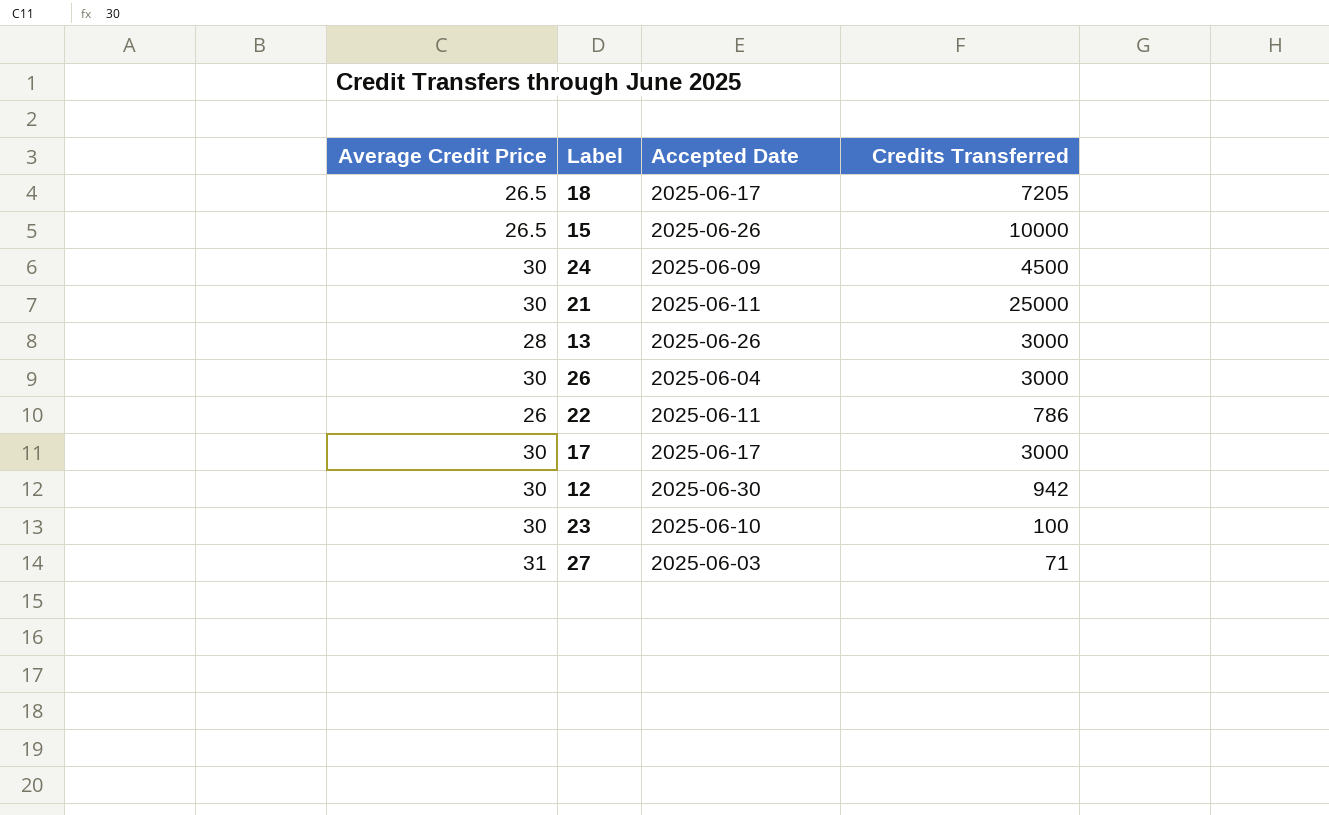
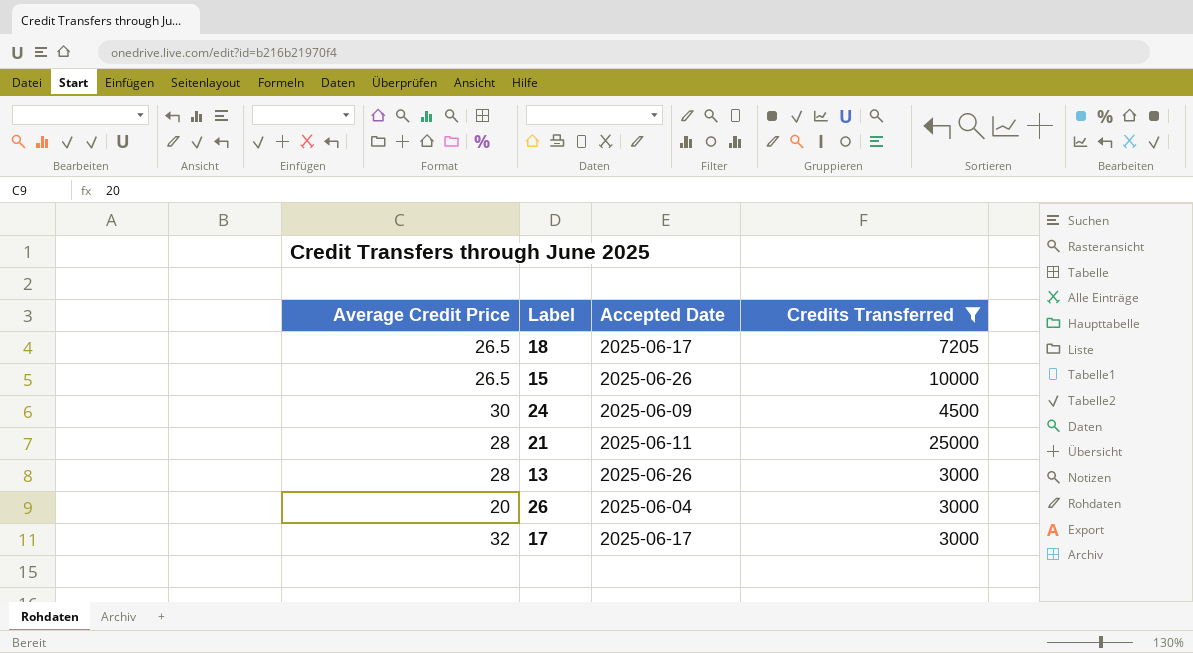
filter: none -> Credits Transferred >= 3000
21 | Average Credit Price: 30 -> 28
26 | Average Credit Price: 30 -> 20
17 | Average Credit Price: 30 -> 32

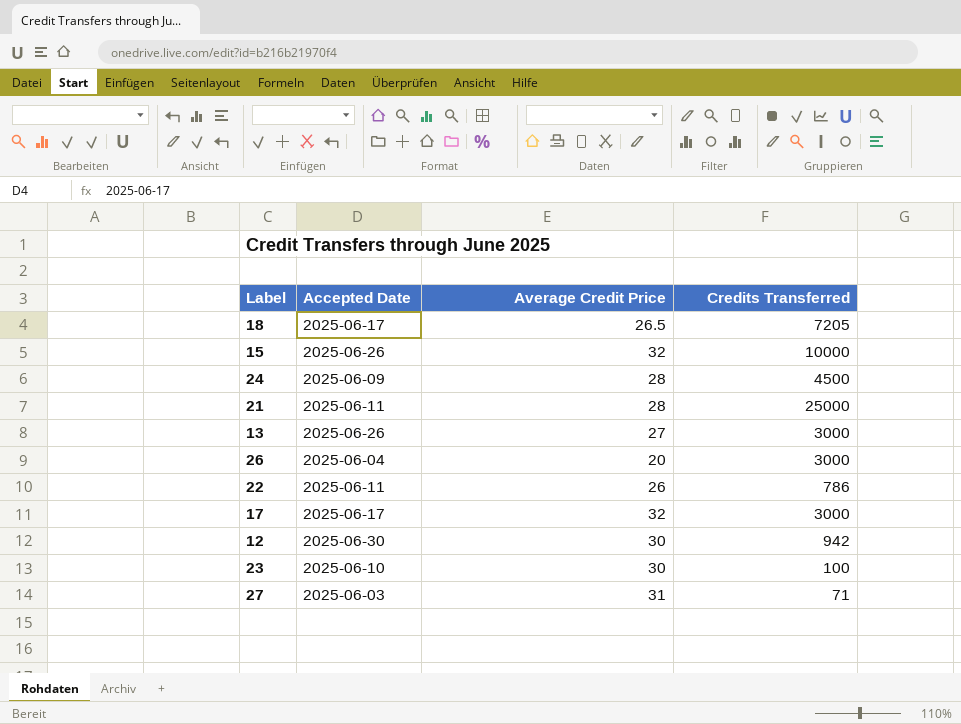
filter: Credits Transferred >= 3000 -> none
column Average Credit Price | position: 1 -> 3
15 | Average Credit Price: 26.5 -> 32
24 | Average Credit Price: 30 -> 28
13 | Average Credit Price: 28 -> 27

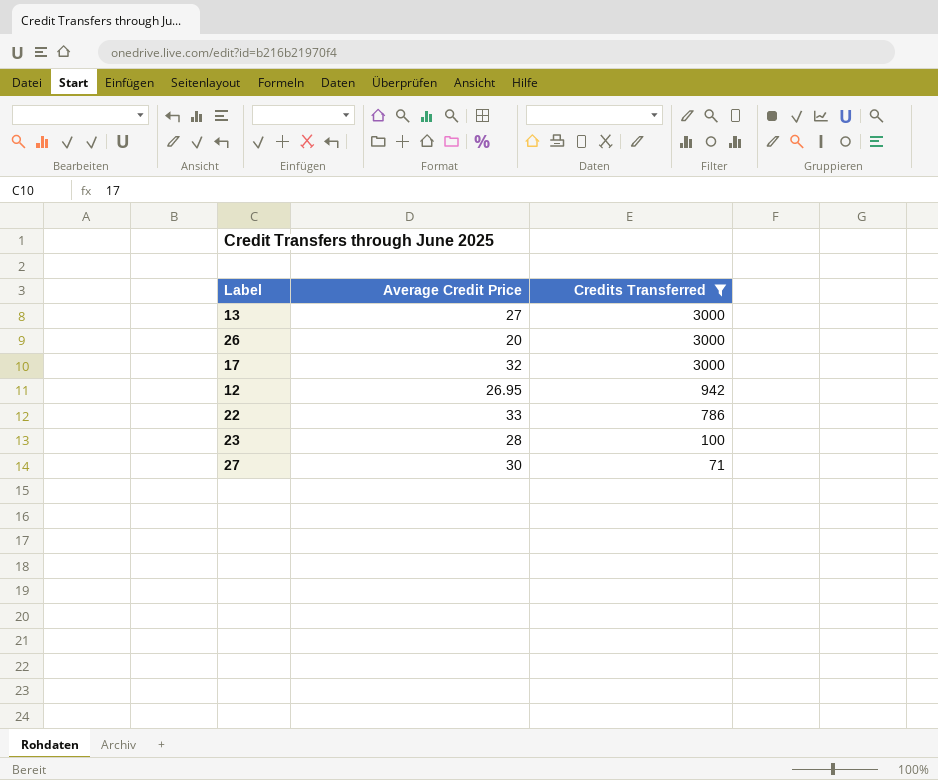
filter: none -> Credits Transferred <= 3000
row order: none -> Credits Transferred descending
column Accepted Date | position: 2 -> none
12 | Average Credit Price: 30 -> 26.95
22 | Average Credit Price: 26 -> 33
23 | Average Credit Price: 30 -> 28
27 | Average Credit Price: 31 -> 30

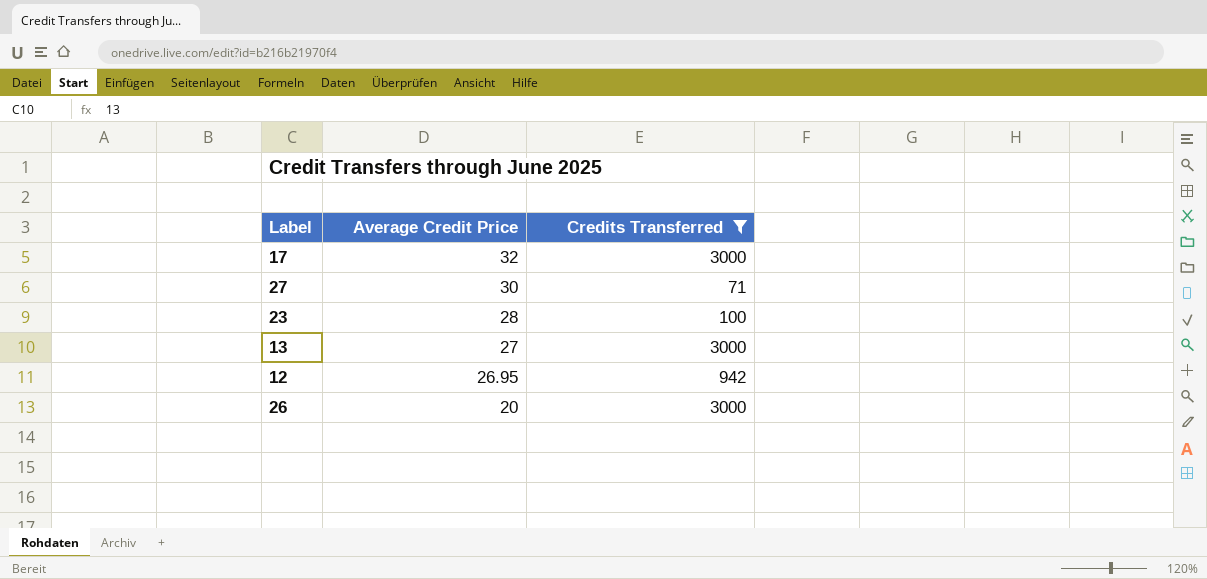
row order: Credits Transferred descending -> Average Credit Price descending
row 22: 33 | 786 -> none

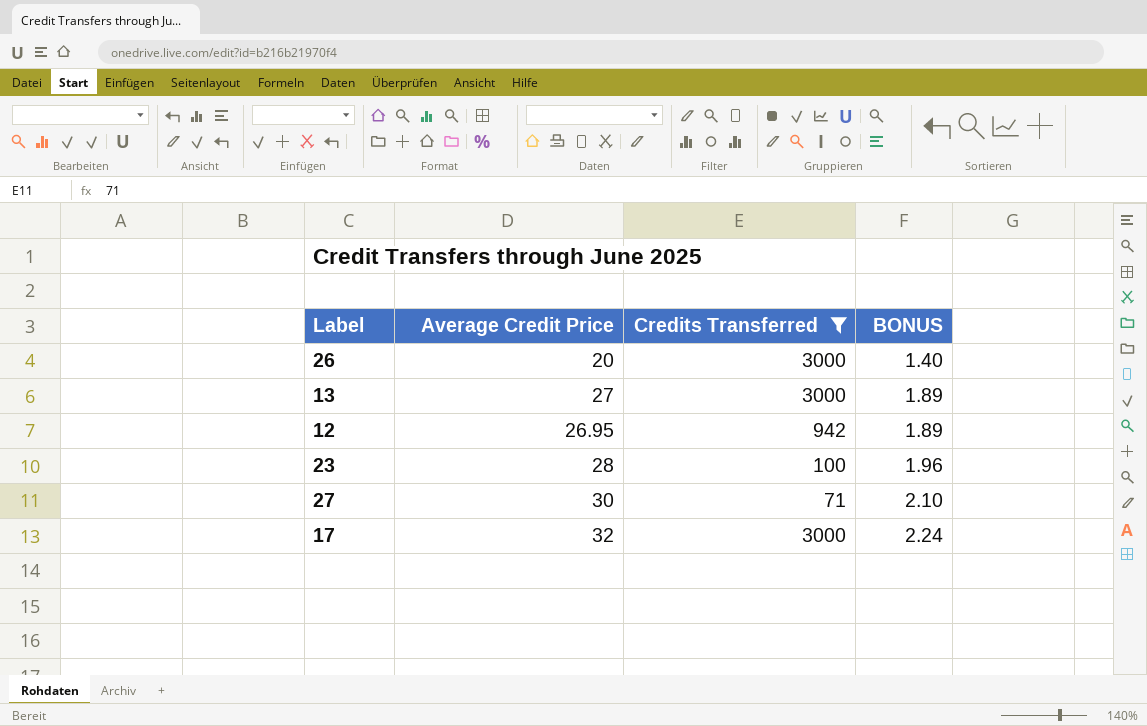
row order: Average Credit Price descending -> BONUS ascending
column BONUS | formula: none -> [Average Credit Price] * 0.07

